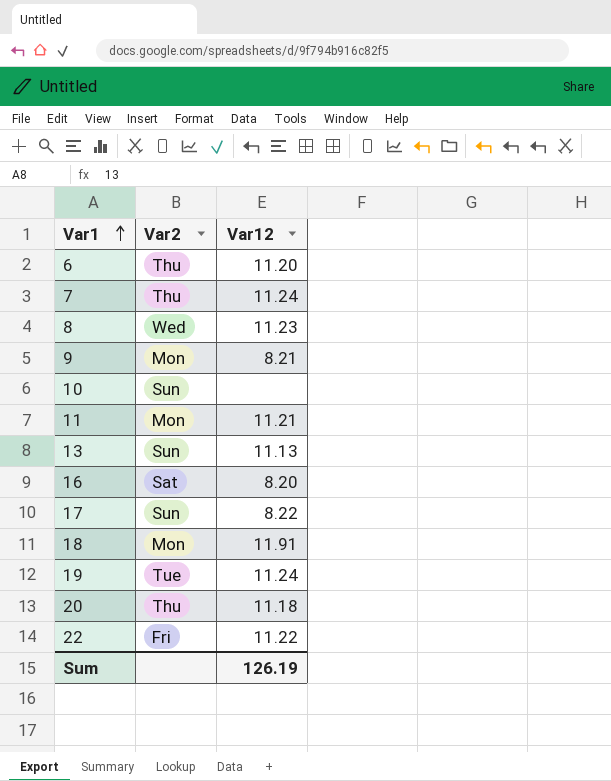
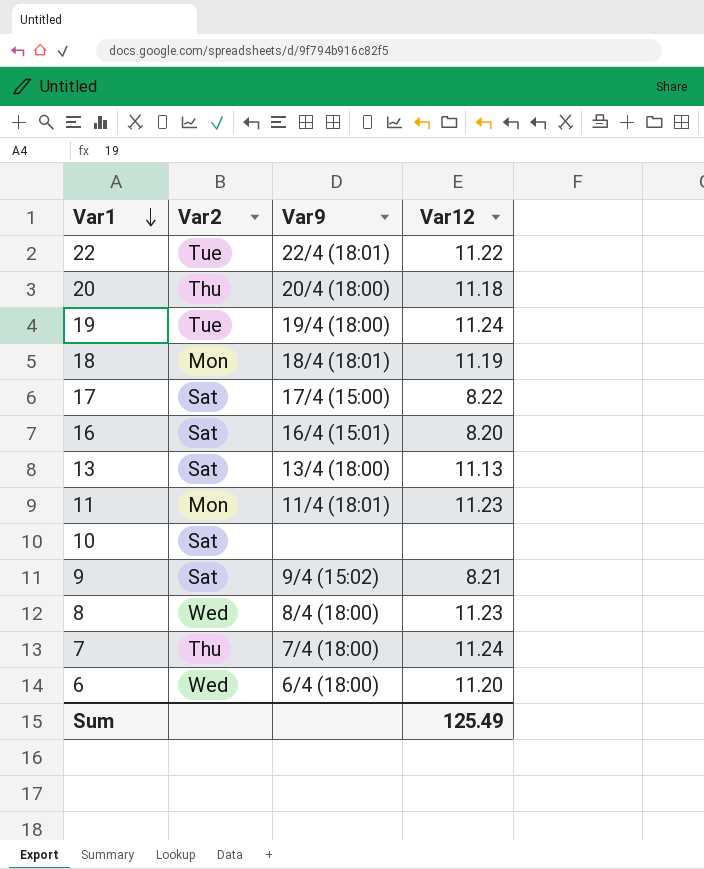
row order: Var1 ascending -> Var1 descending
column Var9 | position: none -> 3
22 | Var2: Fri -> Tue
18 | Var12: 11.91 -> 11.19
17 | Var2: Sun -> Sat
13 | Var2: Sun -> Sat
11 | Var12: 11.21 -> 11.23
10 | Var2: Sun -> Sat
9 | Var2: Mon -> Sat
6 | Var2: Thu -> Wed
Sum | Var12: 126.19 -> 125.49

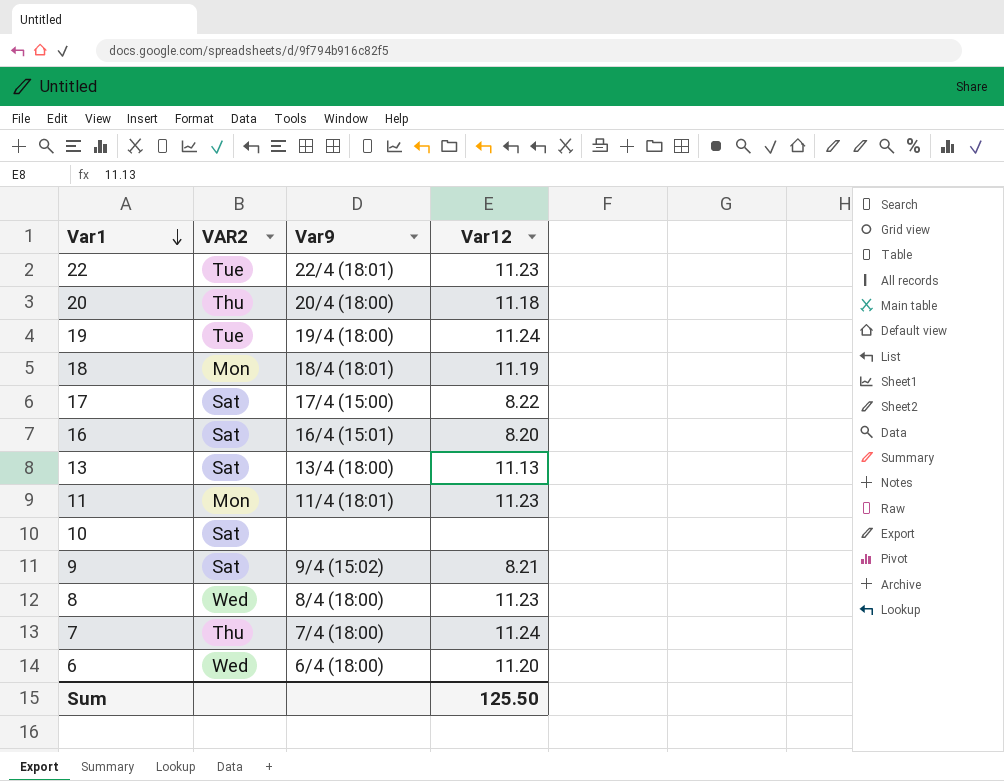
column name: Var2 -> VAR2
22 | Var12: 11.22 -> 11.23
Sum | Var12: 125.49 -> 125.50

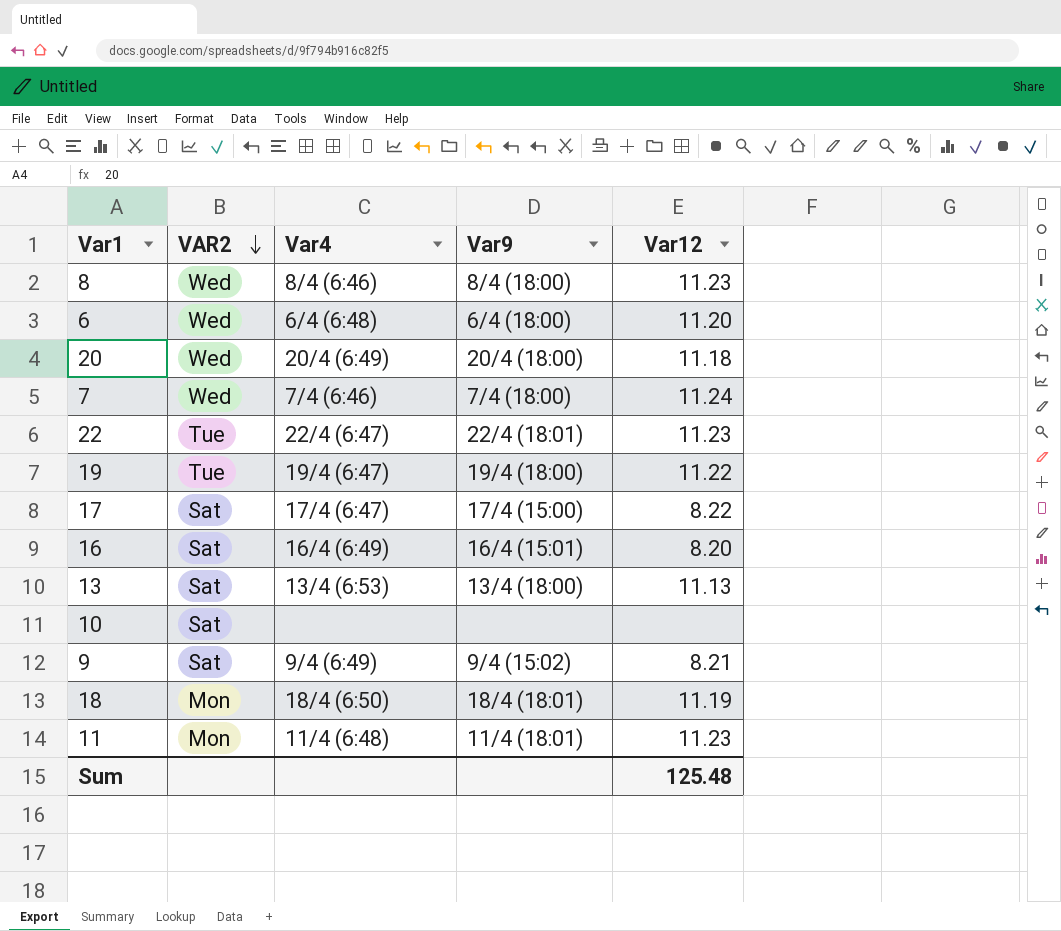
row order: Var1 descending -> VAR2 descending
column Var4 | position: none -> 3
20 | VAR2: Thu -> Wed
7 | VAR2: Thu -> Wed
19 | Var12: 11.24 -> 11.22
Sum | Var12: 125.50 -> 125.48

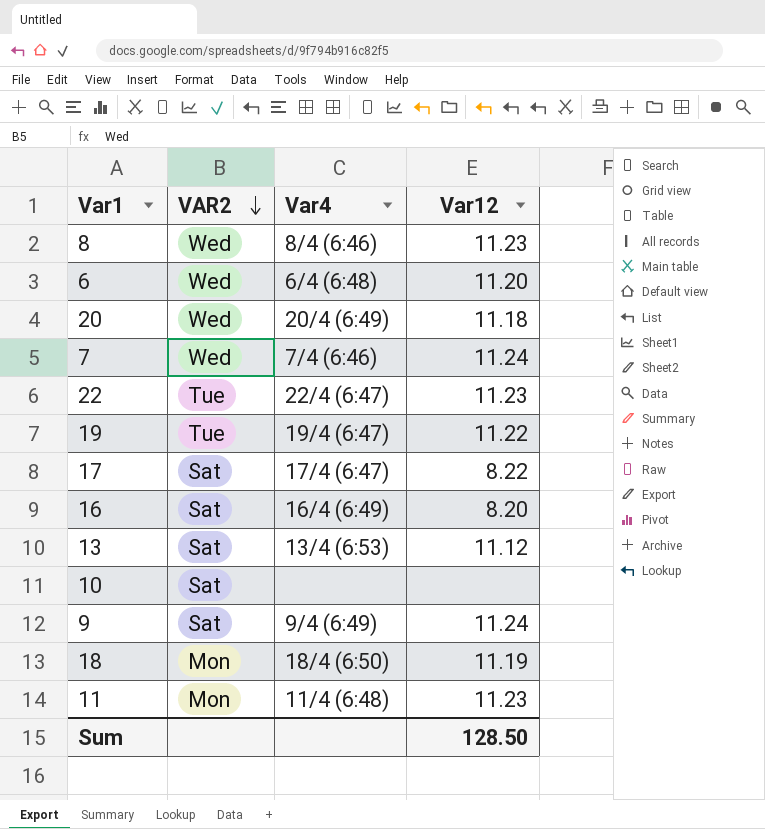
column Var9 | position: 4 -> none
13 | Var12: 11.13 -> 11.12
9 | Var12: 8.21 -> 11.24
Sum | Var12: 125.48 -> 128.50

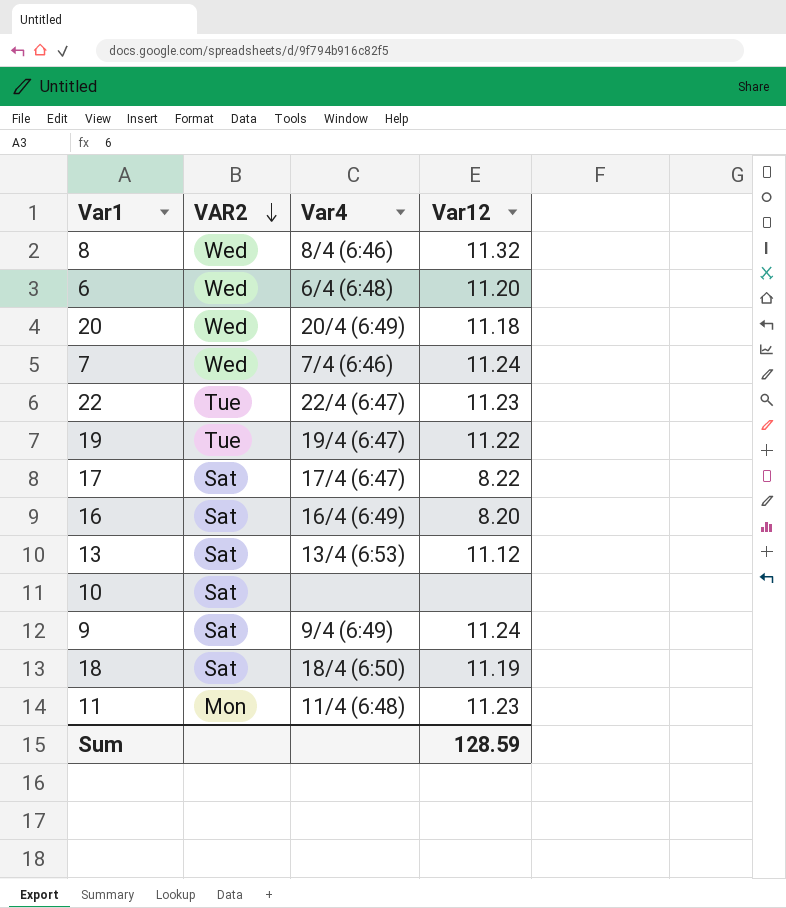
8 | Var12: 11.23 -> 11.32
18 | VAR2: Mon -> Sat
Sum | Var12: 128.50 -> 128.59

